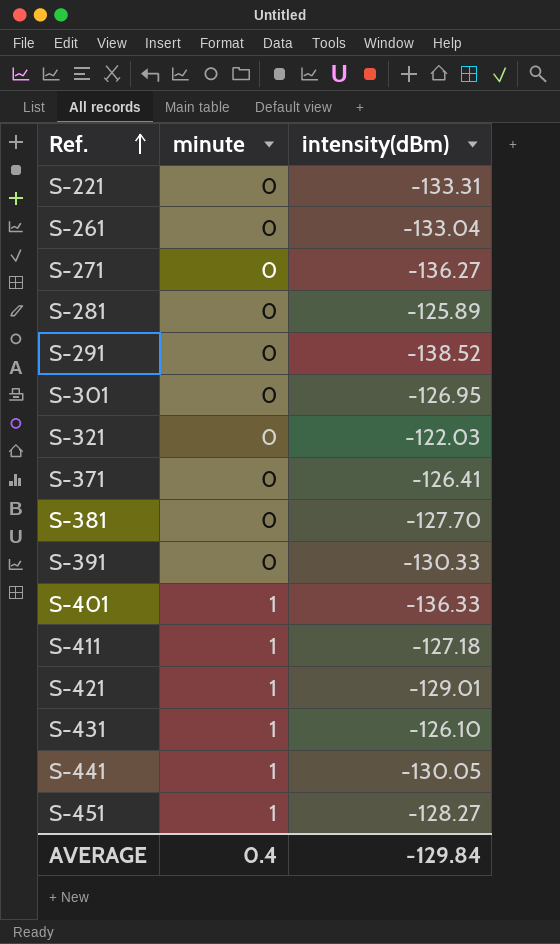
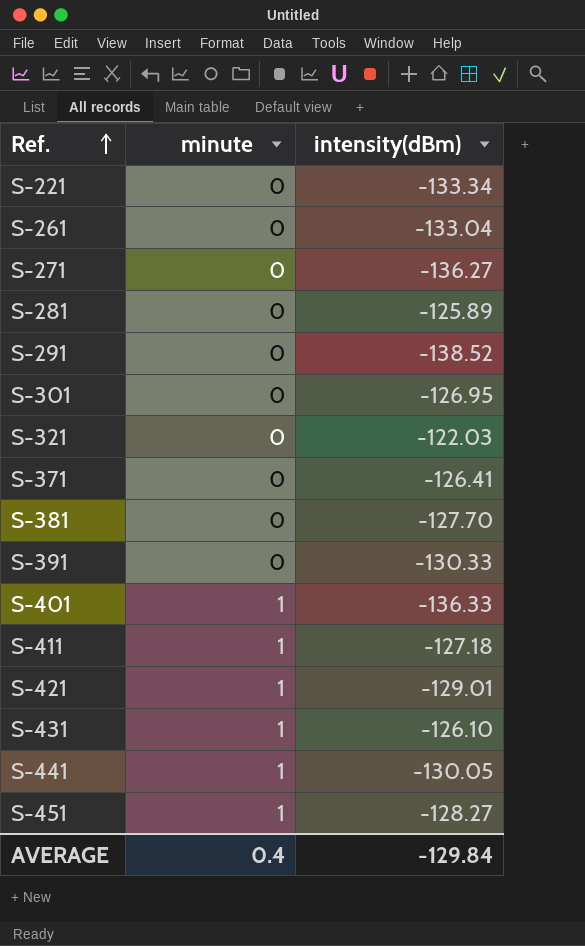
S-221 | intensity(dBm): -133.31 -> -133.34

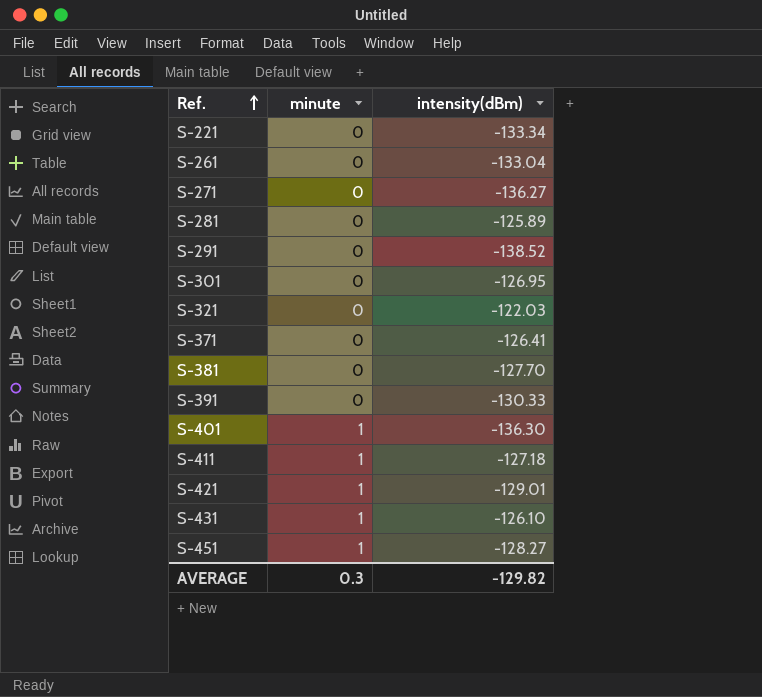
row S-441: 1 | -130.05 -> none
S-401 | intensity(dBm): -136.33 -> -136.30
AVERAGE | minute: 0.4 -> 0.3
AVERAGE | intensity(dBm): -129.84 -> -129.82

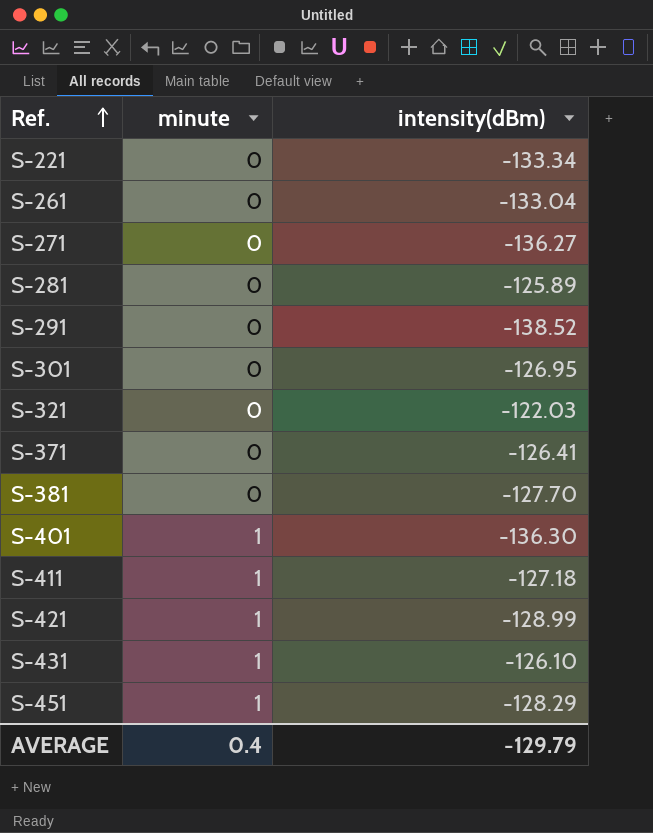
row S-391: 0 | -130.33 -> none
S-421 | intensity(dBm): -129.01 -> -128.99
S-451 | intensity(dBm): -128.27 -> -128.29
AVERAGE | minute: 0.3 -> 0.4
AVERAGE | intensity(dBm): -129.82 -> -129.79

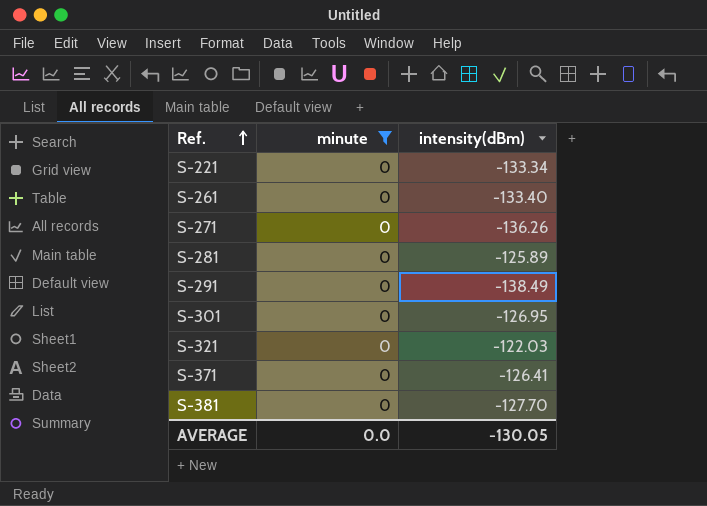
filter: none -> minute = 0
S-261 | intensity(dBm): -133.04 -> -133.40
S-271 | intensity(dBm): -136.27 -> -136.26
S-291 | intensity(dBm): -138.52 -> -138.49
AVERAGE | minute: 0.4 -> 0.0
AVERAGE | intensity(dBm): -129.79 -> -130.05

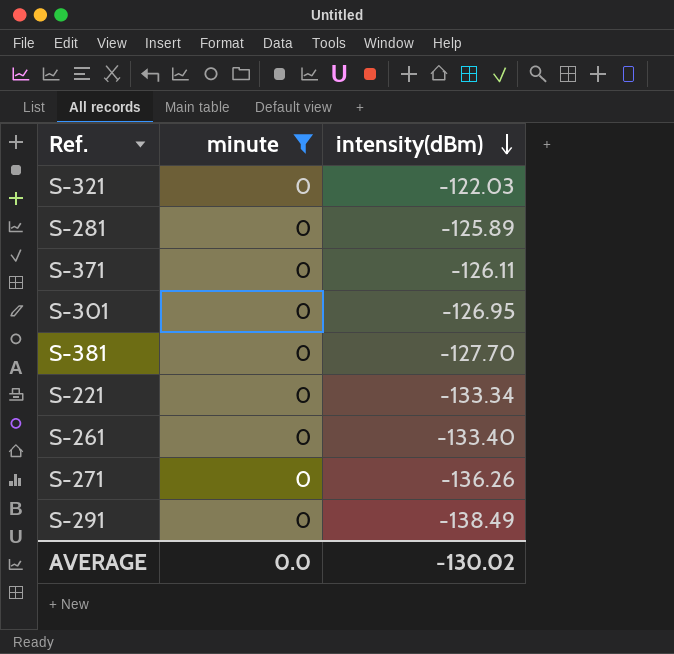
row order: Ref. ascending -> intensity(dBm) descending
S-371 | intensity(dBm): -126.41 -> -126.11
AVERAGE | intensity(dBm): -130.05 -> -130.02

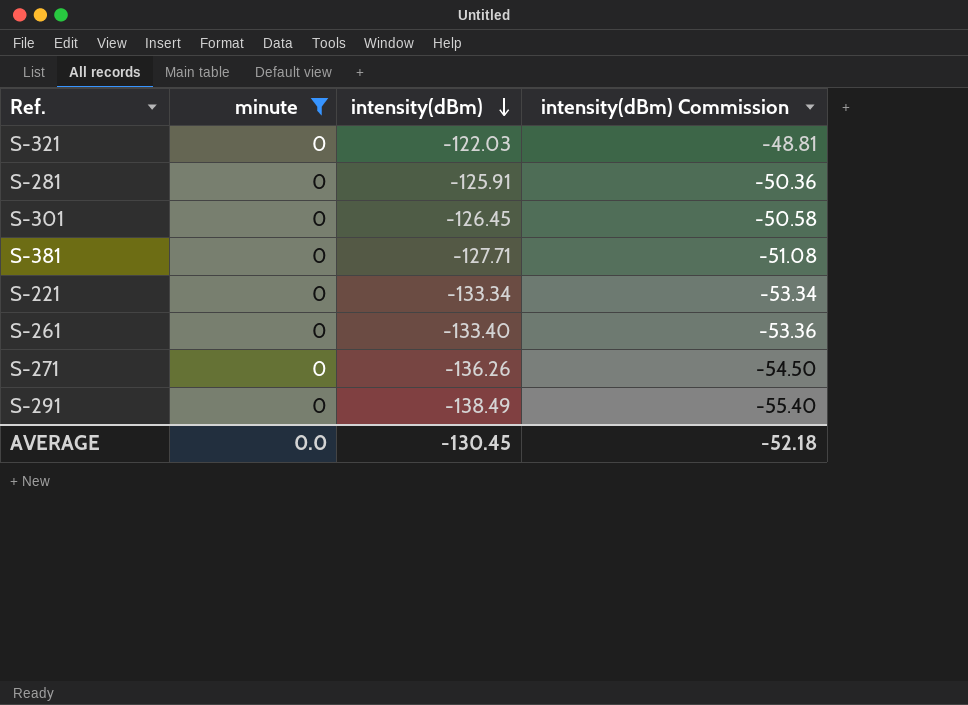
column intensity(dBm) Commission | formula: none -> [intensity(dBm)] * 0.4
row S-371: 0 | -126.11 -> none
S-281 | intensity(dBm): -125.89 -> -125.91
S-301 | intensity(dBm): -126.95 -> -126.45
S-381 | intensity(dBm): -127.70 -> -127.71
AVERAGE | intensity(dBm): -130.02 -> -130.45

